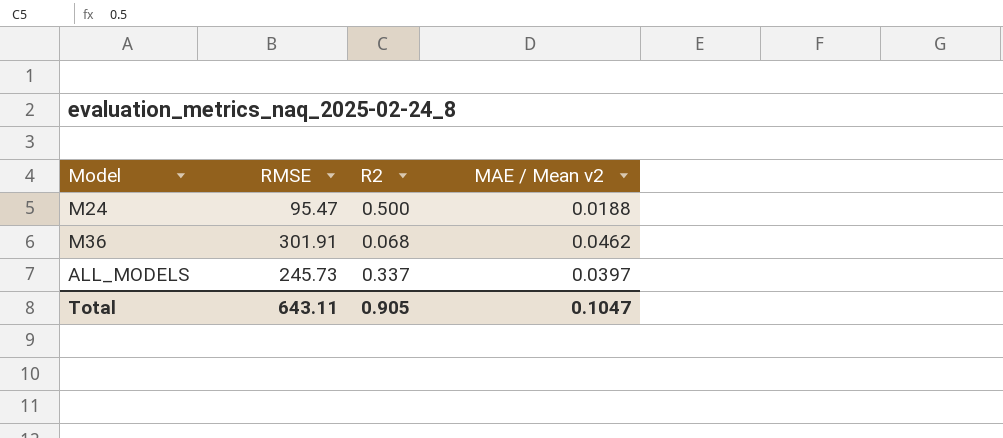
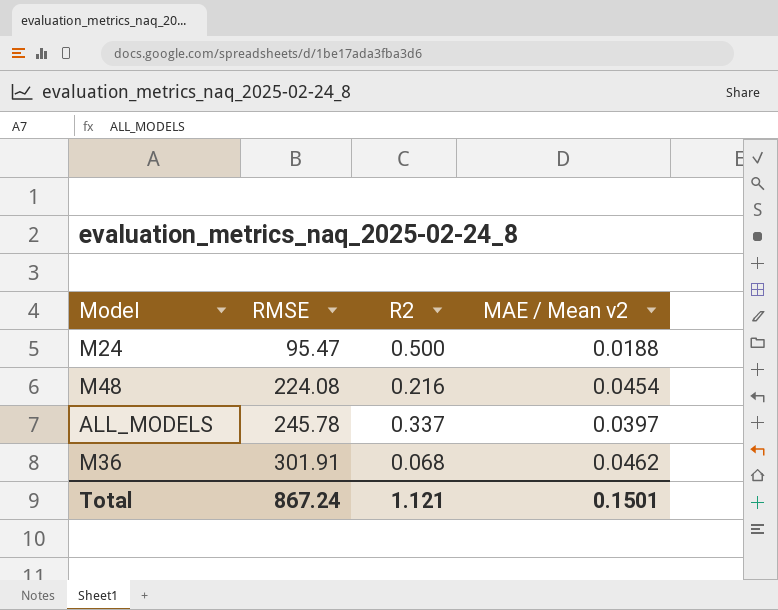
row order: none -> RMSE ascending
row M48: none -> 224.08 | 0.216 | 0.0454
ALL_MODELS | RMSE: 245.73 -> 245.78
Total | RMSE: 643.11 -> 867.24
Total | R2: 0.905 -> 1.121
Total | MAE / Mean v2: 0.1047 -> 0.1501

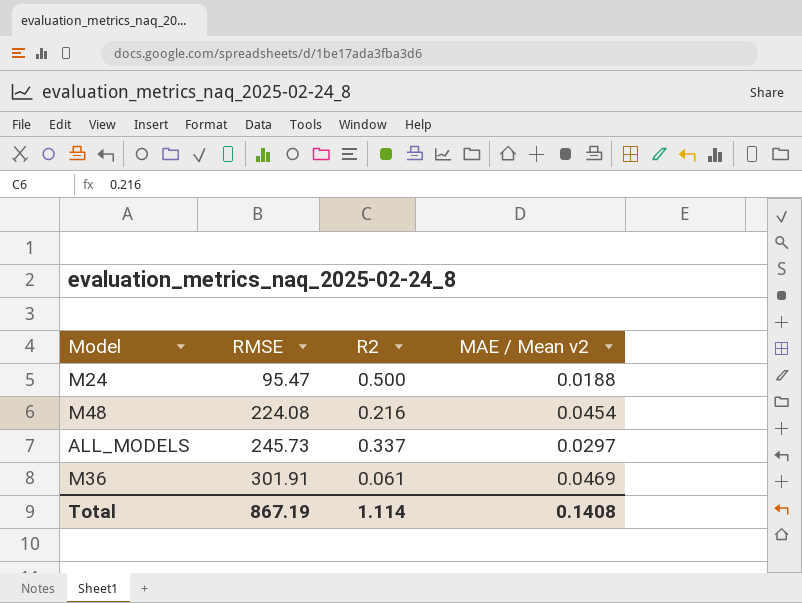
ALL_MODELS | RMSE: 245.78 -> 245.73
ALL_MODELS | MAE / Mean v2: 0.0397 -> 0.0297
M36 | R2: 0.068 -> 0.061
M36 | MAE / Mean v2: 0.0462 -> 0.0469
Total | RMSE: 867.24 -> 867.19
Total | R2: 1.121 -> 1.114
Total | MAE / Mean v2: 0.1501 -> 0.1408

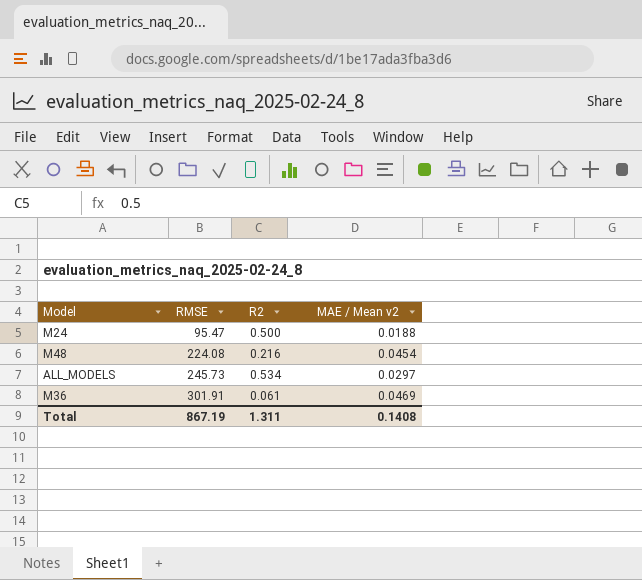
ALL_MODELS | R2: 0.337 -> 0.534
Total | R2: 1.114 -> 1.311

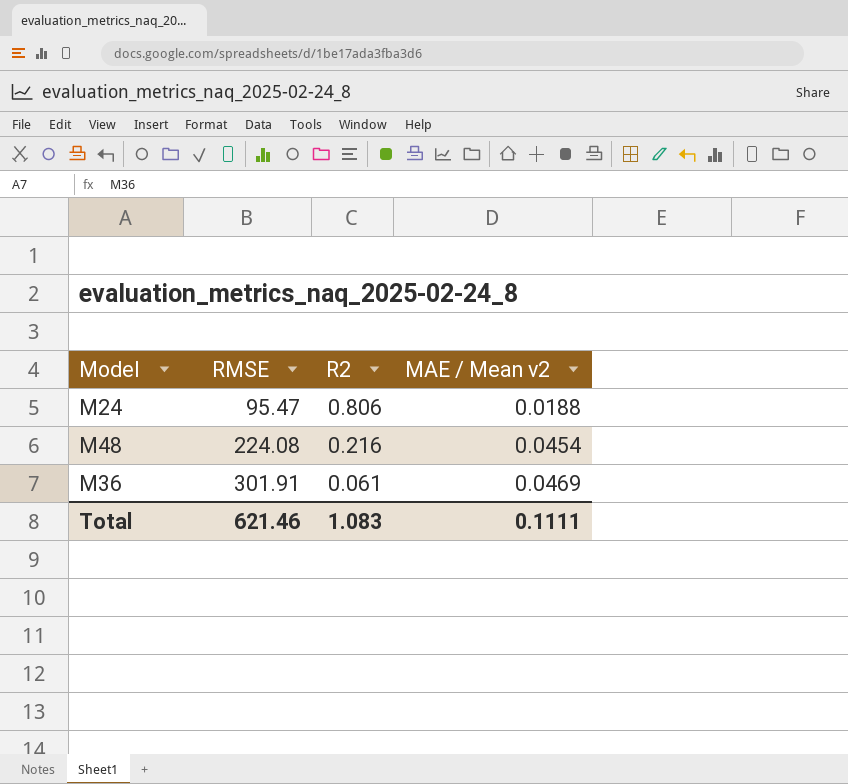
row ALL_MODELS: 245.73 | 0.534 | 0.0297 -> none
M24 | R2: 0.500 -> 0.806
Total | RMSE: 867.19 -> 621.46
Total | R2: 1.311 -> 1.083
Total | MAE / Mean v2: 0.1408 -> 0.1111

